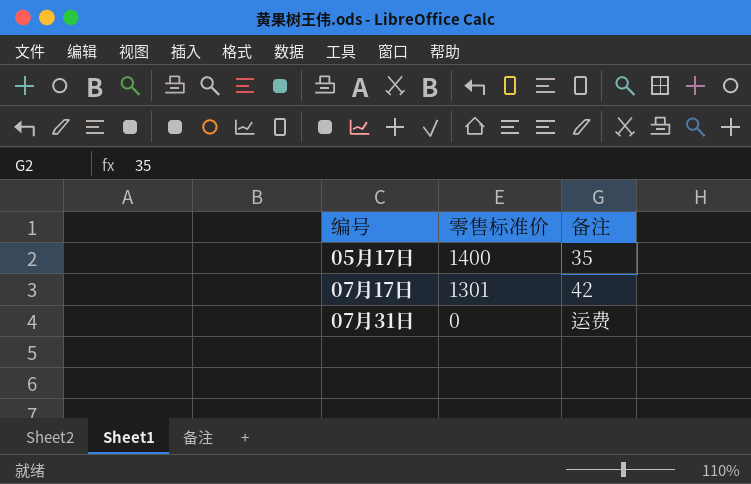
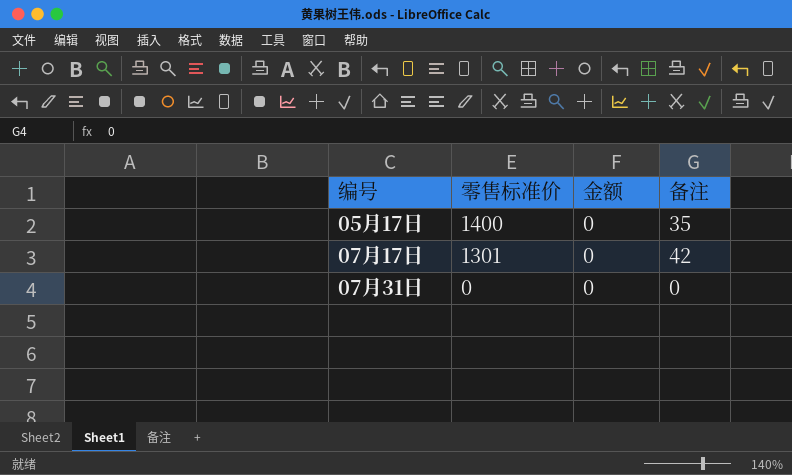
column 金额 | position: none -> 3
07月31日 | 备注: 运费 -> 0

